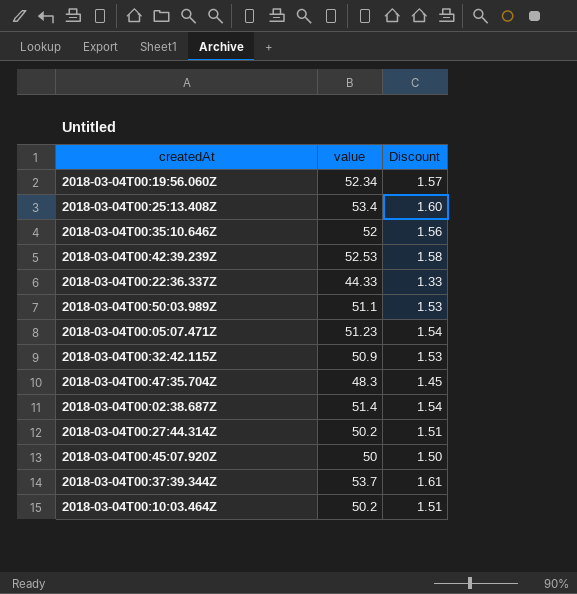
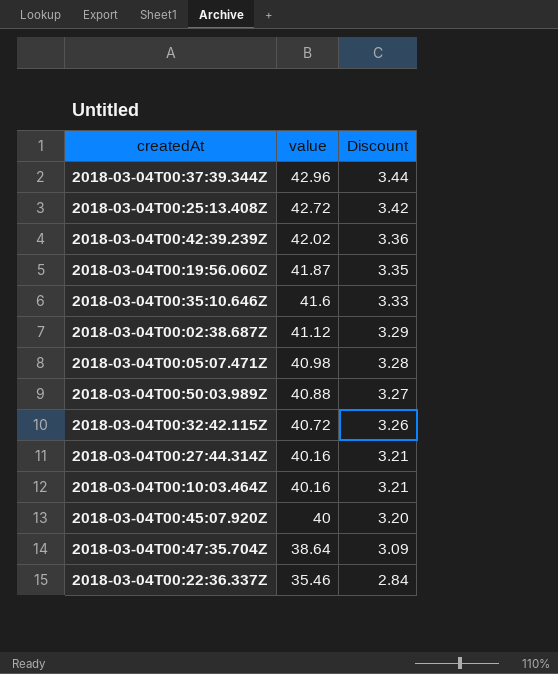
row order: none -> value descending
column Discount | formula: [value] * 0.03 -> [value] * 0.08
2018-03-04T00:37:39.344Z | value: 53.7 -> 42.96
2018-03-04T00:25:13.408Z | value: 53.4 -> 42.72
2018-03-04T00:42:39.239Z | value: 52.53 -> 42.02
2018-03-04T00:19:56.060Z | value: 52.34 -> 41.87
2018-03-04T00:35:10.646Z | value: 52 -> 41.6
2018-03-04T00:02:38.687Z | value: 51.4 -> 41.12
2018-03-04T00:05:07.471Z | value: 51.23 -> 40.98
2018-03-04T00:50:03.989Z | value: 51.1 -> 40.88
2018-03-04T00:32:42.115Z | value: 50.9 -> 40.72
2018-03-04T00:27:44.314Z | value: 50.2 -> 40.16
2018-03-04T00:10:03.464Z | value: 50.2 -> 40.16
2018-03-04T00:45:07.920Z | value: 50 -> 40
2018-03-04T00:47:35.704Z | value: 48.3 -> 38.64
2018-03-04T00:22:36.337Z | value: 44.33 -> 35.46

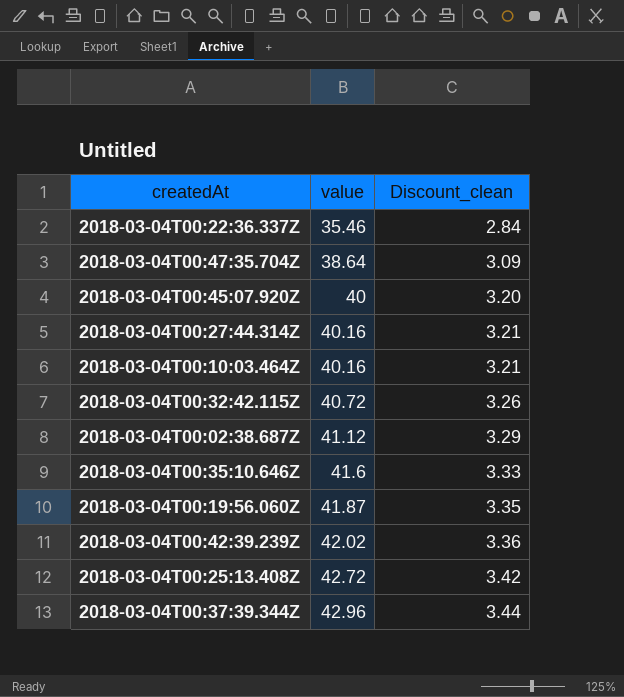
row order: value descending -> value ascending
column name: Discount -> Discount_clean
row 2018-03-04T00:05:07.471Z: 40.98 | 3.28 -> none
row 2018-03-04T00:50:03.989Z: 40.88 | 3.27 -> none

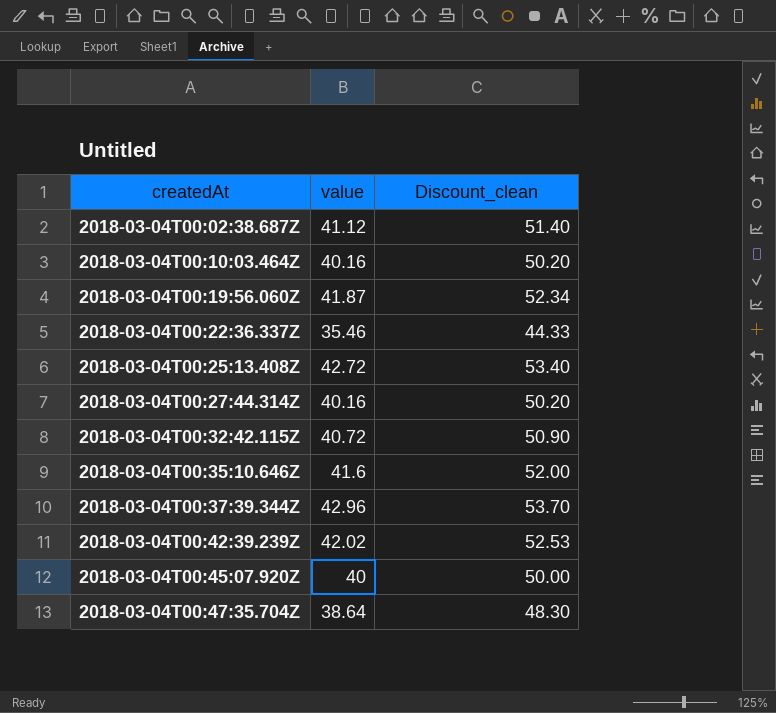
row order: value ascending -> createdAt ascending
column Discount_clean | formula: [value] * 0.08 -> [value] * 1.25

